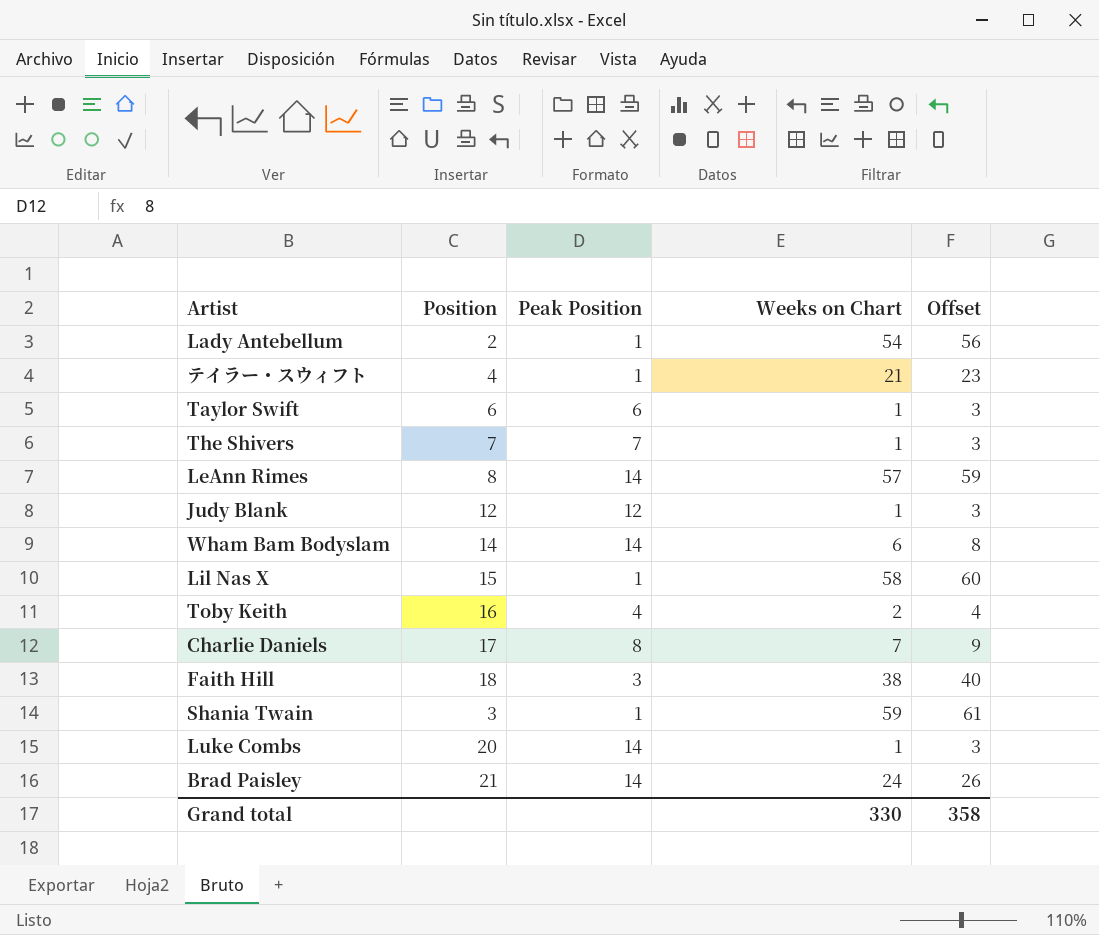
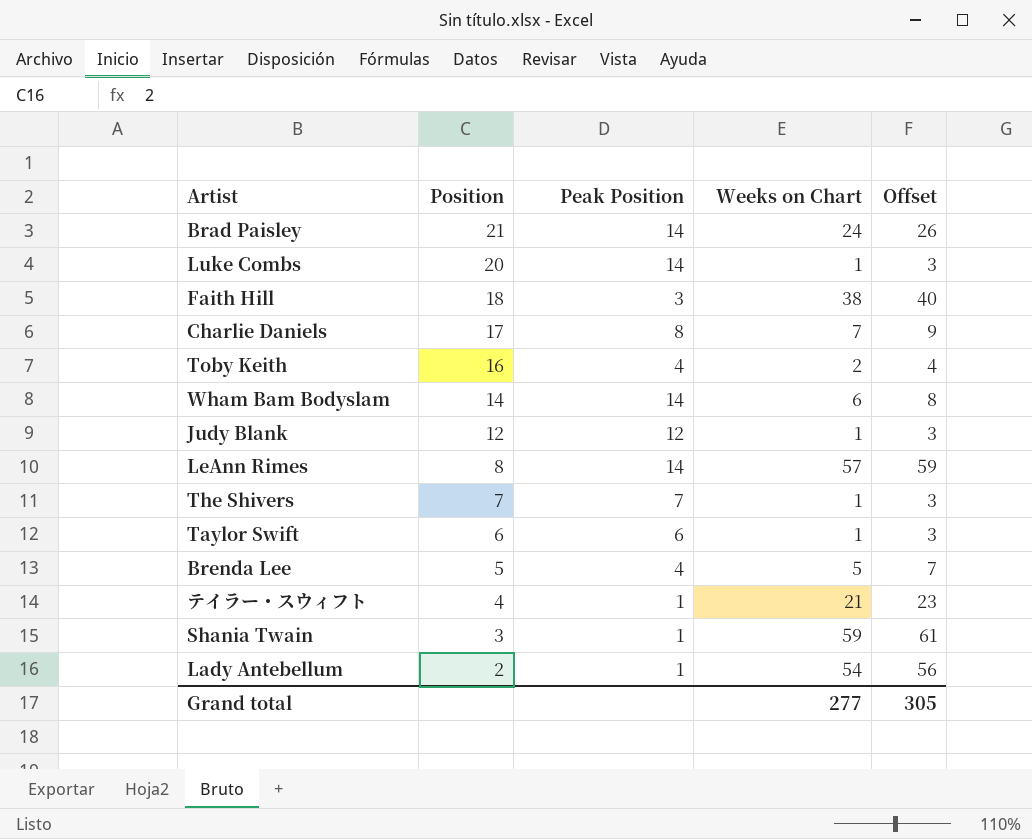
row order: none -> Position descending
row Lil Nas X: 15 | 1 | 58 | 60 -> none
row Brenda Lee: none -> 5 | 4 | 5 | 7
Grand total | Weeks on Chart: 330 -> 277
Grand total | Offset: 358 -> 305

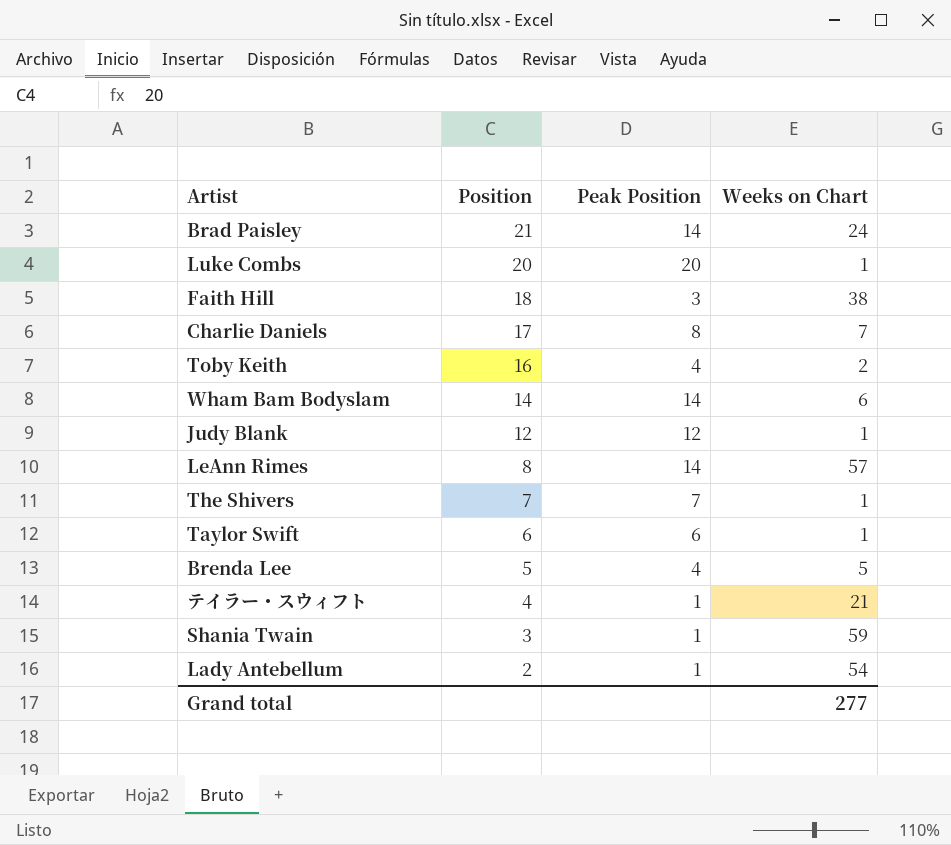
column Offset | formula: [Weeks on Chart] + 2 -> none
Luke Combs | Peak Position: 14 -> 20

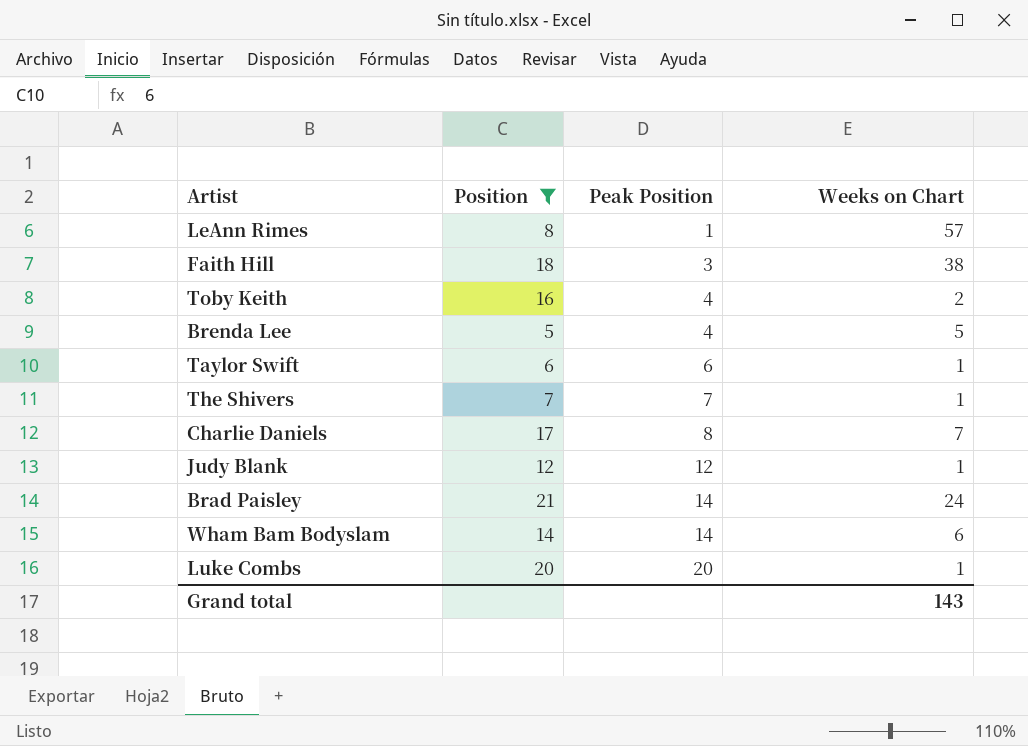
filter: none -> Position >= 5
row order: Position descending -> Peak Position ascending
LeAnn Rimes | Peak Position: 14 -> 1
Grand total | Weeks on Chart: 277 -> 143

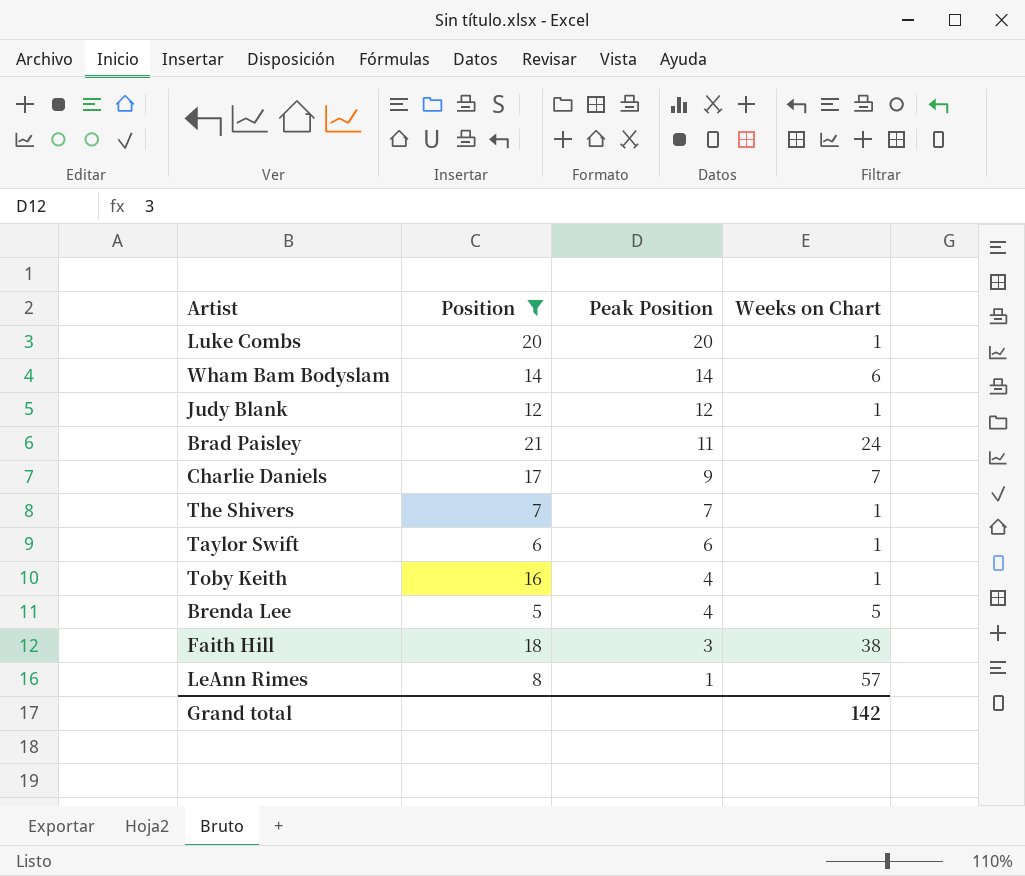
row order: Peak Position ascending -> Peak Position descending
Brad Paisley | Peak Position: 14 -> 11
Charlie Daniels | Peak Position: 8 -> 9
Toby Keith | Weeks on Chart: 2 -> 1
Grand total | Weeks on Chart: 143 -> 142

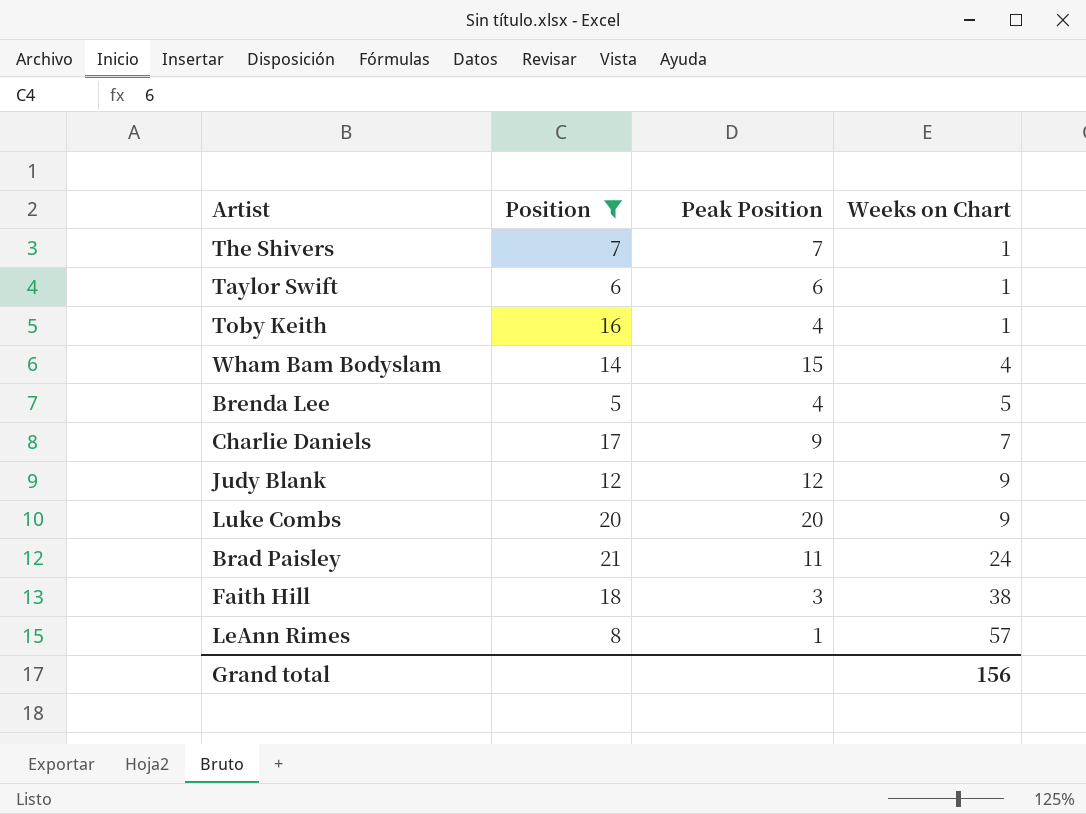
row order: Peak Position descending -> Weeks on Chart ascending
Wham Bam Bodyslam | Peak Position: 14 -> 15
Wham Bam Bodyslam | Weeks on Chart: 6 -> 4
Judy Blank | Weeks on Chart: 1 -> 9
Luke Combs | Weeks on Chart: 1 -> 9
Grand total | Weeks on Chart: 142 -> 156

